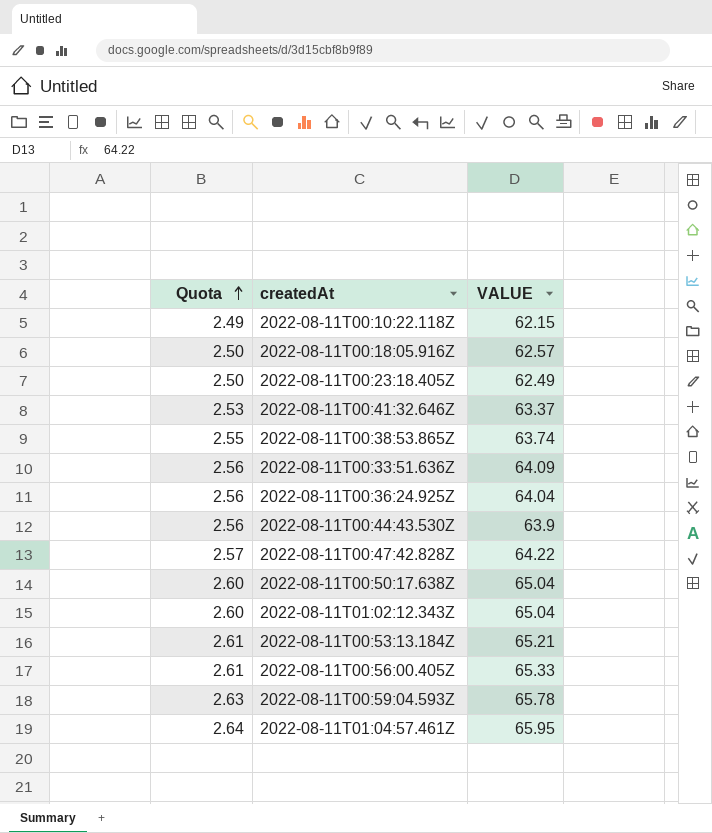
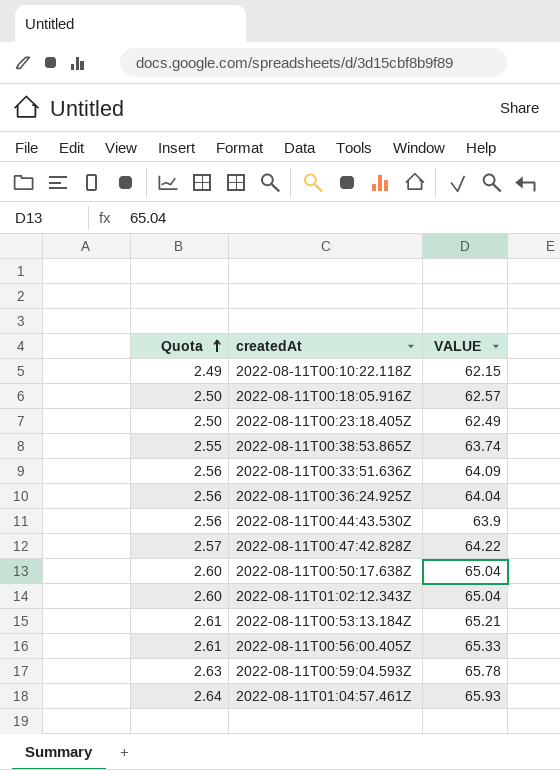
row 2022-08-11T00:41:32.646Z: 2.53 | 63.37 -> none
2022-08-11T01:04:57.461Z | VALUE: 65.95 -> 65.93

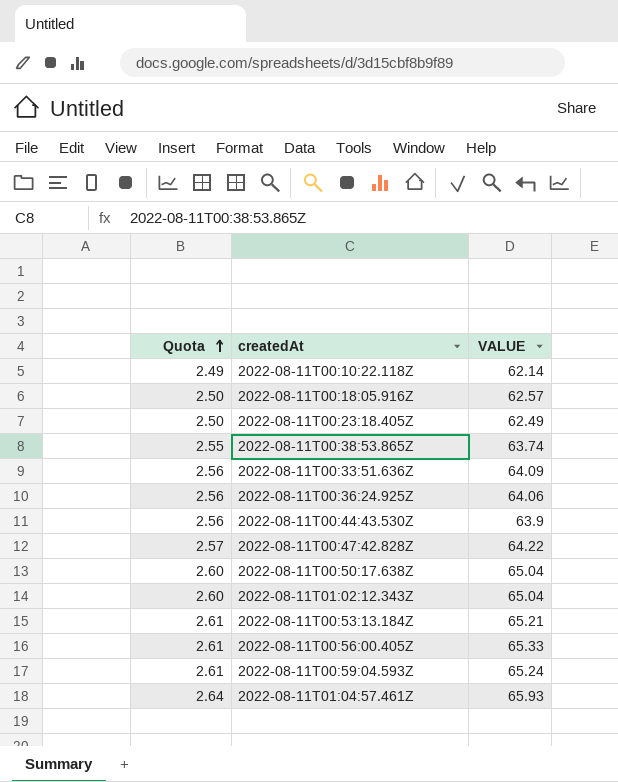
2022-08-11T00:10:22.118Z | VALUE: 62.15 -> 62.14
2022-08-11T00:36:24.925Z | VALUE: 64.04 -> 64.06
2022-08-11T00:59:04.593Z | Quota: 2.63 -> 2.61
2022-08-11T00:59:04.593Z | VALUE: 65.78 -> 65.24

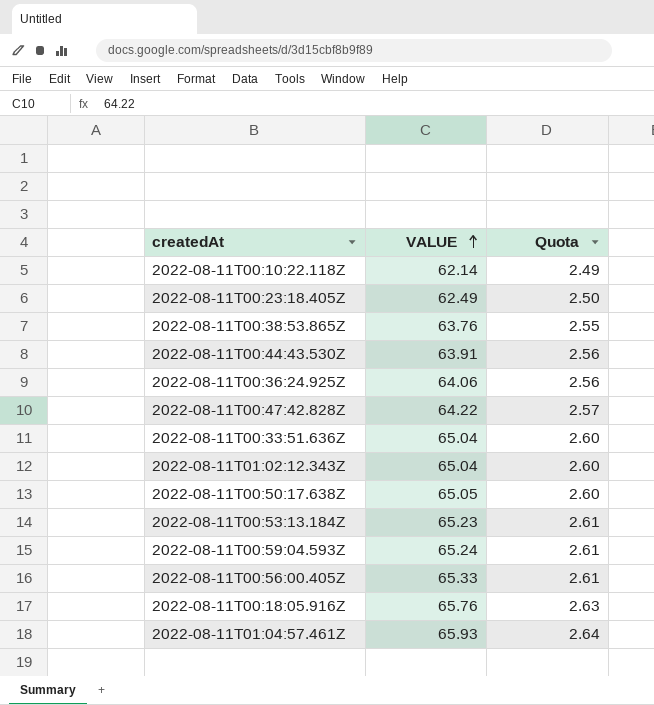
row order: Quota ascending -> VALUE ascending
column Quota | position: 1 -> 3
2022-08-11T00:38:53.865Z | VALUE: 63.74 -> 63.76
2022-08-11T00:44:43.530Z | VALUE: 63.9 -> 63.91
2022-08-11T00:33:51.636Z | VALUE: 64.09 -> 65.04
2022-08-11T00:33:51.636Z | Quota: 2.56 -> 2.60
2022-08-11T00:50:17.638Z | VALUE: 65.04 -> 65.05
2022-08-11T00:53:13.184Z | VALUE: 65.21 -> 65.23
2022-08-11T00:18:05.916Z | VALUE: 62.57 -> 65.76
2022-08-11T00:18:05.916Z | Quota: 2.50 -> 2.63

